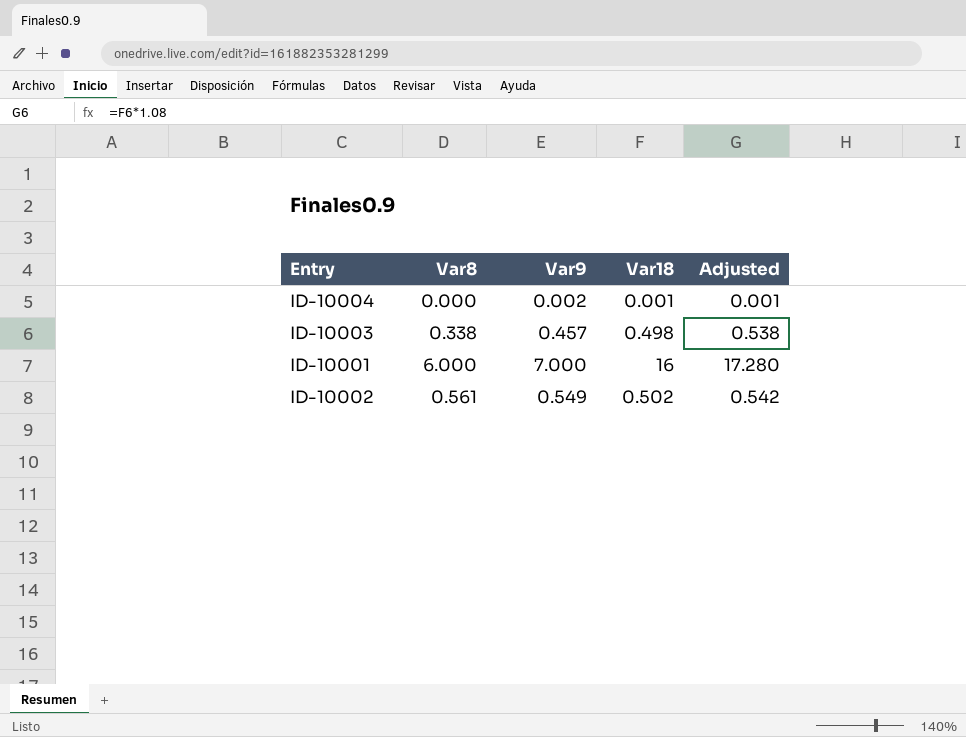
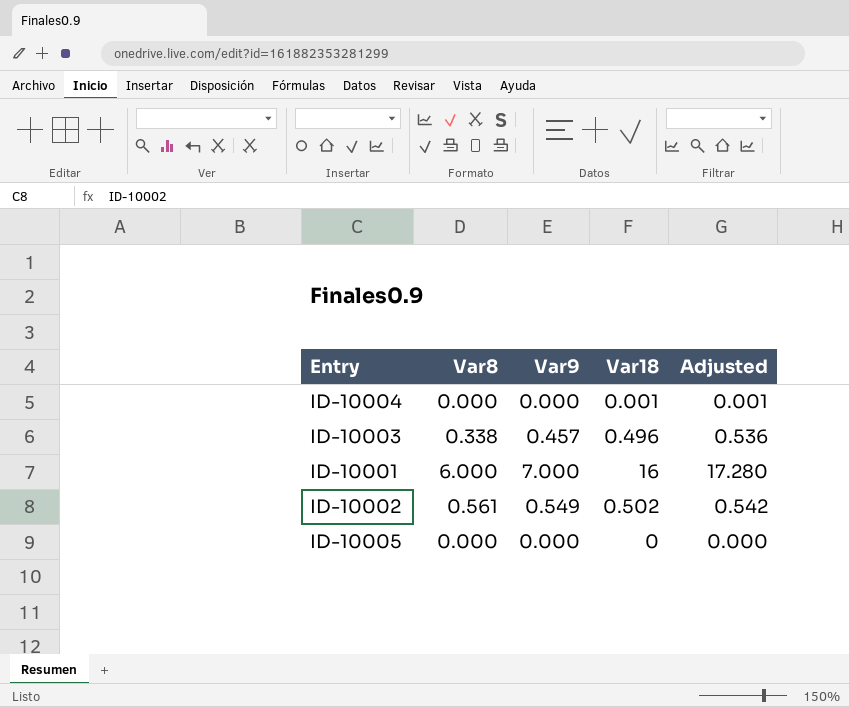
ID-10004 | Var9: 0.002 -> 0.000
ID-10003 | Var18: 0.498 -> 0.496
ID-10003 | Adjusted: 0.538 -> 0.536
row ID-10005: none -> 0.000 | 0.000 | 0 | 0.000

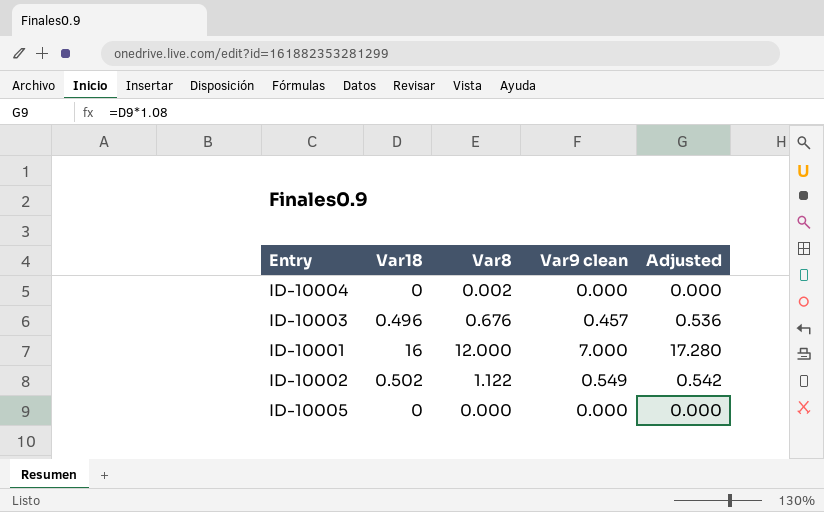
column Var18 | position: 4 -> 2
column name: Var9 -> Var9 clean
ID-10004 | Var18: 0.001 -> 0
ID-10004 | Var8: 0.000 -> 0.002
ID-10004 | Adjusted: 0.001 -> 0.000
ID-10003 | Var8: 0.338 -> 0.676
ID-10001 | Var8: 6.000 -> 12.000
ID-10002 | Var8: 0.561 -> 1.122

